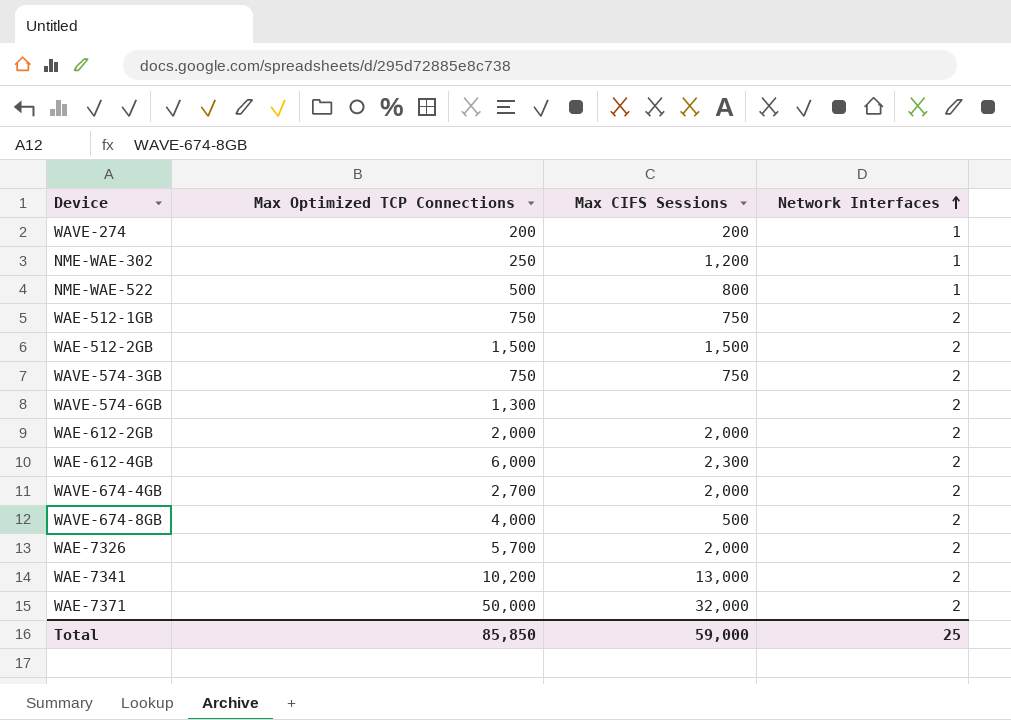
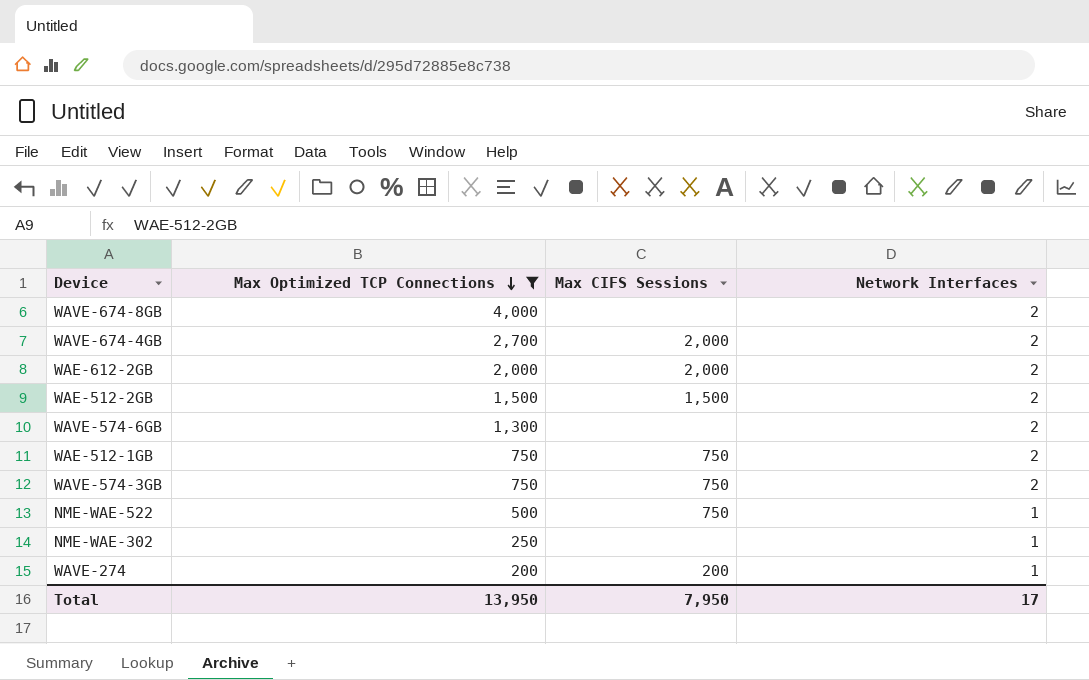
filter: none -> Max Optimized TCP Connections <= 4,000
row order: Network Interfaces ascending -> Max Optimized TCP Connections descending
WAVE-674-8GB | Max CIFS Sessions: 500 -> none
NME-WAE-522 | Max CIFS Sessions: 800 -> 750
NME-WAE-302 | Max CIFS Sessions: 1,200 -> none
Total | Max Optimized TCP Connections: 85,850 -> 13,950
Total | Max CIFS Sessions: 59,000 -> 7,950
Total | Network Interfaces: 25 -> 17

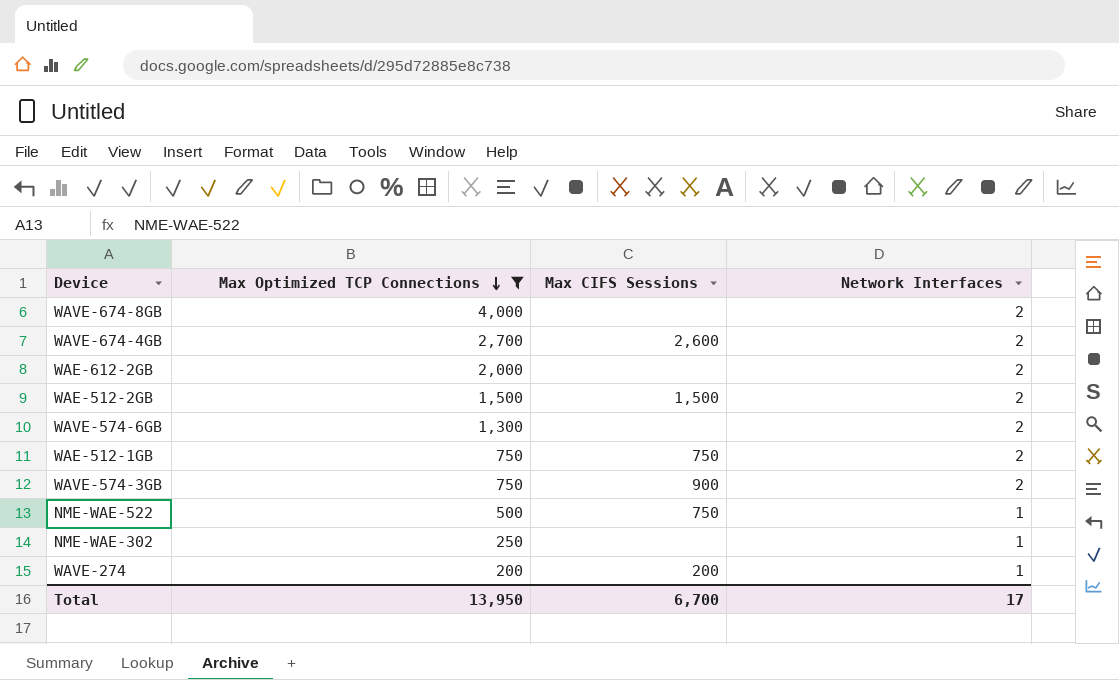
WAVE-674-4GB | Max CIFS Sessions: 2,000 -> 2,600
WAE-612-2GB | Max CIFS Sessions: 2,000 -> none
WAVE-574-3GB | Max CIFS Sessions: 750 -> 900
Total | Max CIFS Sessions: 7,950 -> 6,700

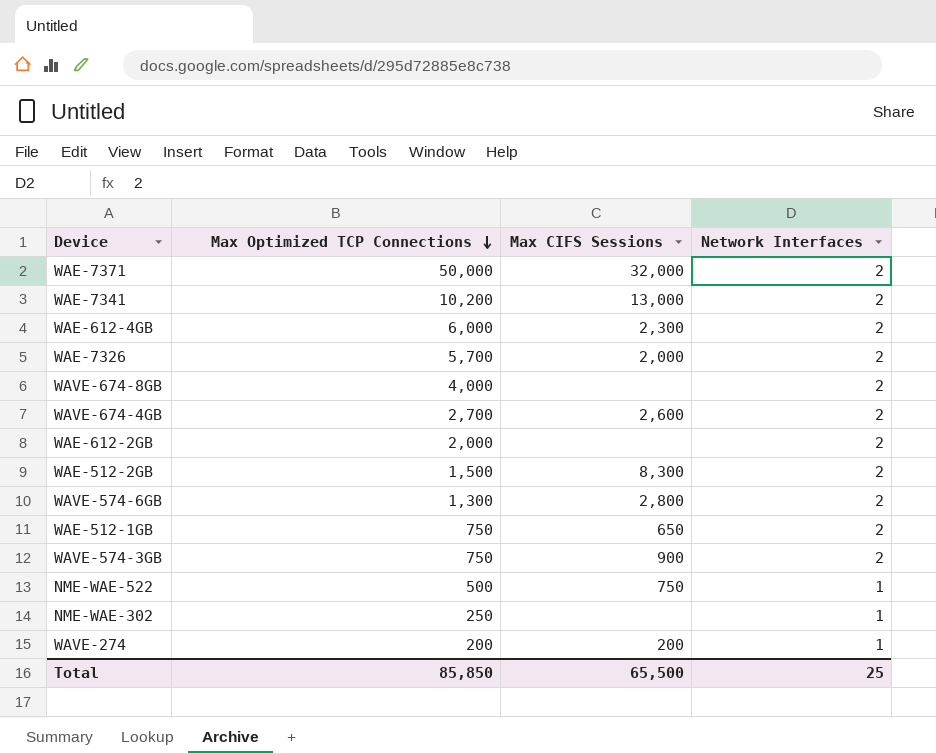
filter: Max Optimized TCP Connections <= 4,000 -> none
WAE-512-2GB | Max CIFS Sessions: 1,500 -> 8,300
WAVE-574-6GB | Max CIFS Sessions: none -> 2,800
WAE-512-1GB | Max CIFS Sessions: 750 -> 650
Total | Max Optimized TCP Connections: 13,950 -> 85,850
Total | Max CIFS Sessions: 6,700 -> 65,500
Total | Network Interfaces: 17 -> 25

